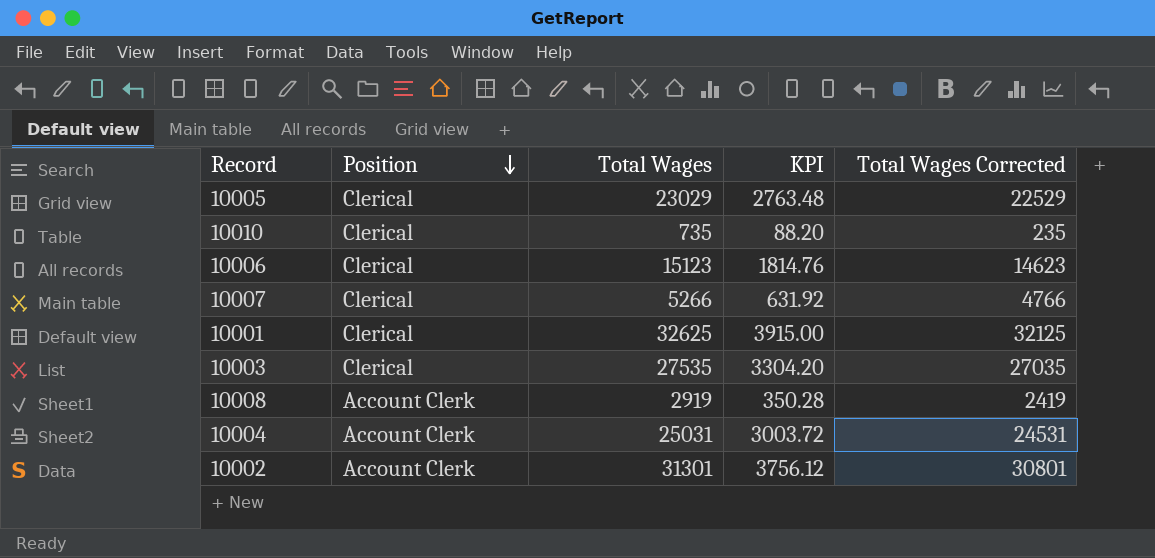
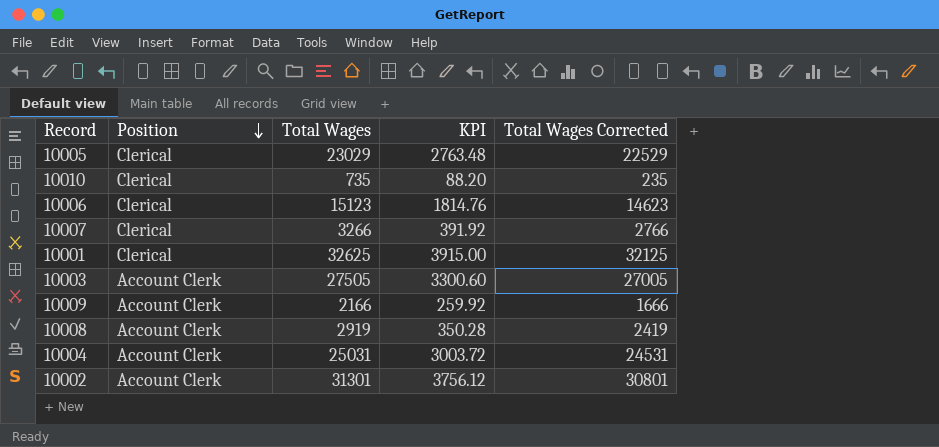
10007 | Total Wages: 5266 -> 3266
10007 | KPI: 631.92 -> 391.92
10007 | Total Wages Corrected: 4766 -> 2766
10003 | Position: Clerical -> Account Clerk
10003 | Total Wages: 27535 -> 27505
10003 | KPI: 3304.20 -> 3300.60
10003 | Total Wages Corrected: 27035 -> 27005
row 10009: none -> Account Clerk | 2166 | 259.92 | 1666

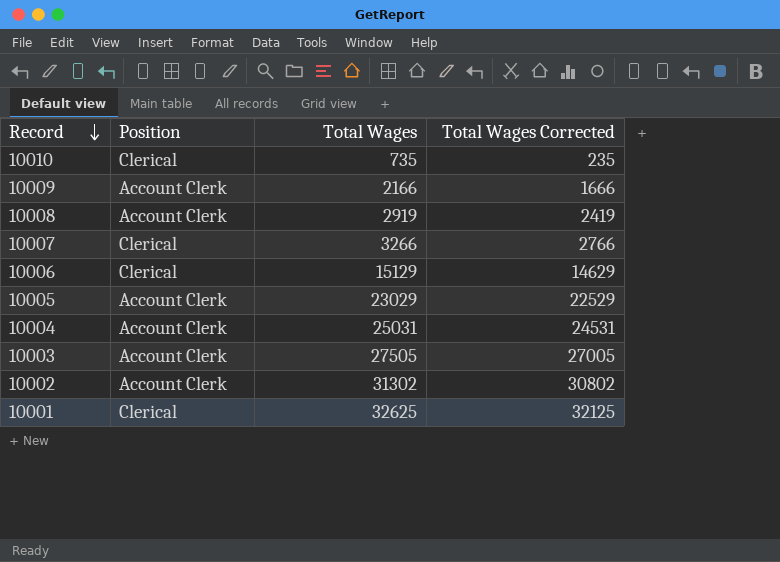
row order: Position descending -> Record descending
column KPI | formula: [Total Wages] * 0.12 -> none
10006 | Total Wages: 15123 -> 15129
10006 | Total Wages Corrected: 14623 -> 14629
10005 | Position: Clerical -> Account Clerk
10002 | Total Wages: 31301 -> 31302
10002 | Total Wages Corrected: 30801 -> 30802

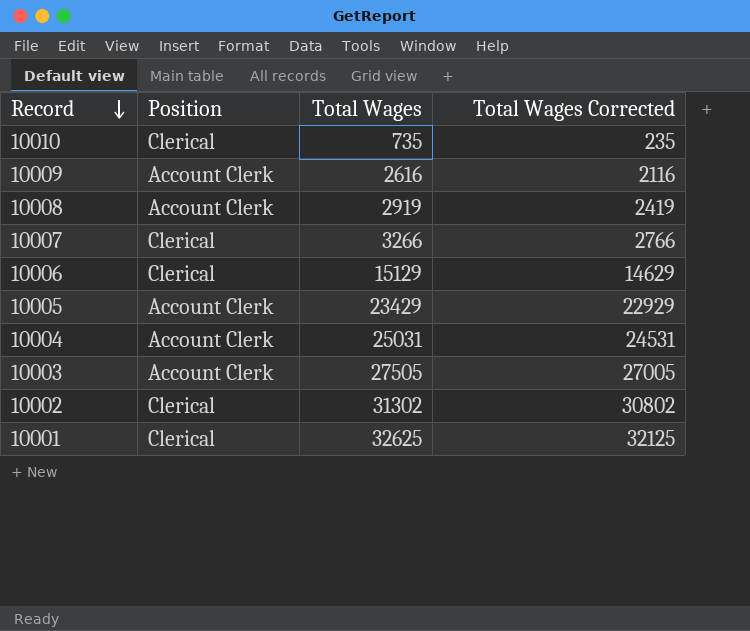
10009 | Total Wages: 2166 -> 2616
10009 | Total Wages Corrected: 1666 -> 2116
10005 | Total Wages: 23029 -> 23429
10005 | Total Wages Corrected: 22529 -> 22929
10002 | Position: Account Clerk -> Clerical

